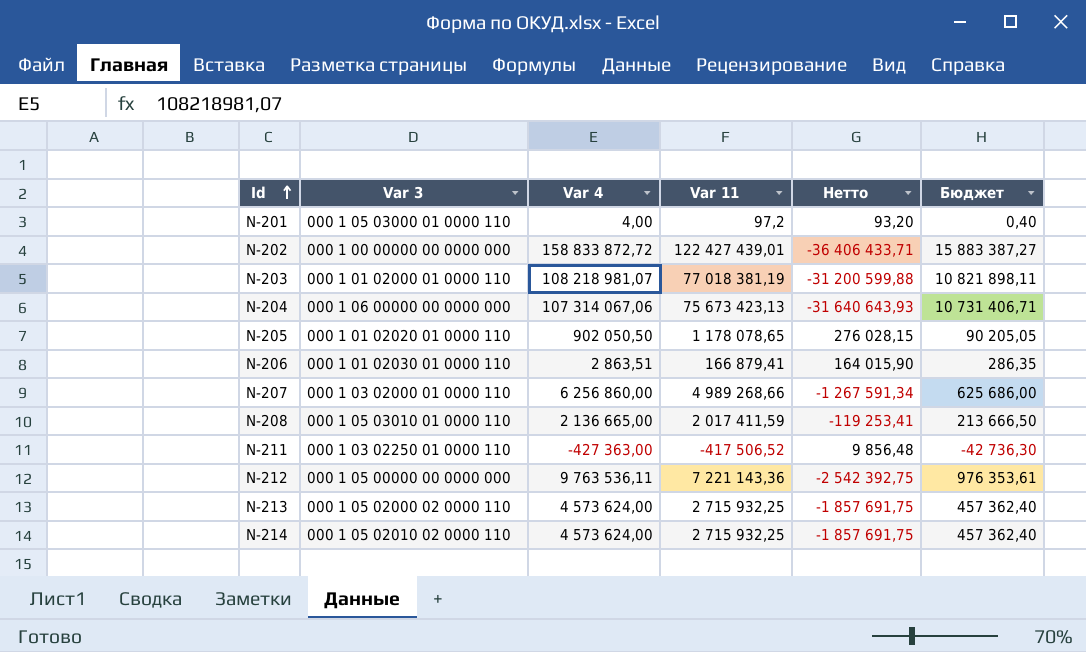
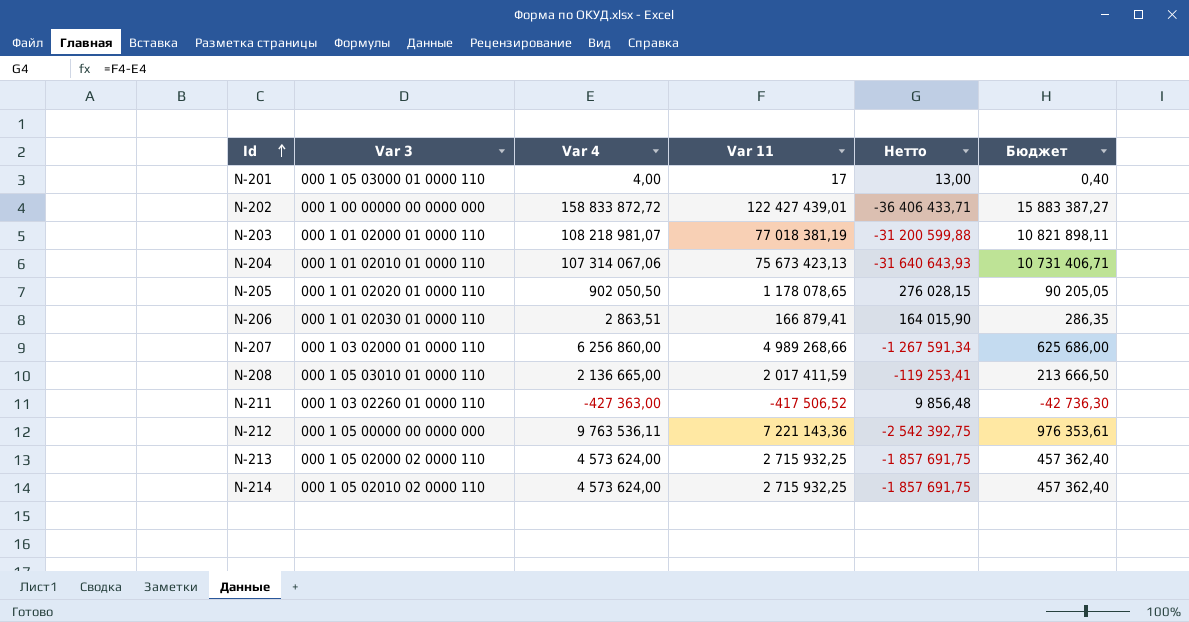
N-201 | Var 11: 97,2 -> 17
N-201 | Нетто: 93,20 -> 13,00
N-204 | Var 3: 000 1 06 00000 00 0000 000 -> 000 1 01 02010 01 0000 110
N-211 | Var 3: 000 1 03 02250 01 0000 110 -> 000 1 03 02260 01 0000 110

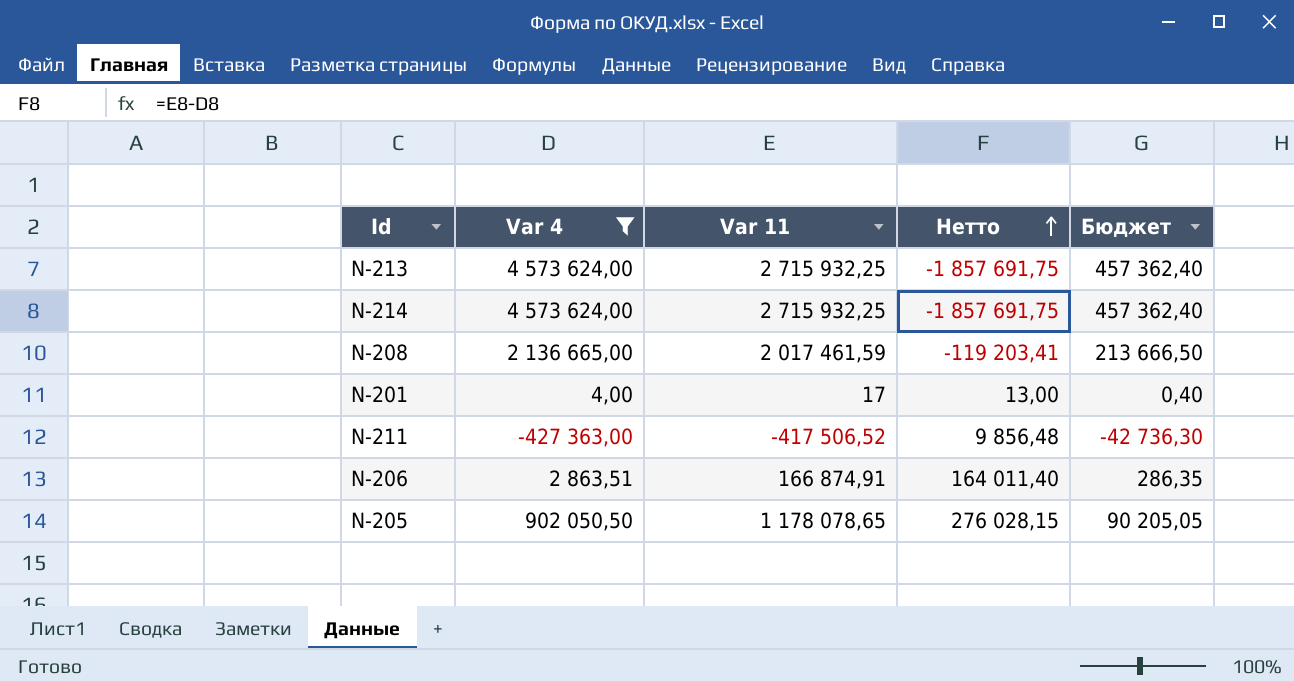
filter: none -> Var 4 <= 4 573 624,00
row order: Id ascending -> Нетто ascending
column Var 3 | position: 2 -> none
N-208 | Var 11: 2 017 411,59 -> 2 017 461,59
N-208 | Нетто: -119 253,41 -> -119 203,41
N-206 | Var 11: 166 879,41 -> 166 874,91
N-206 | Нетто: 164 015,90 -> 164 011,40

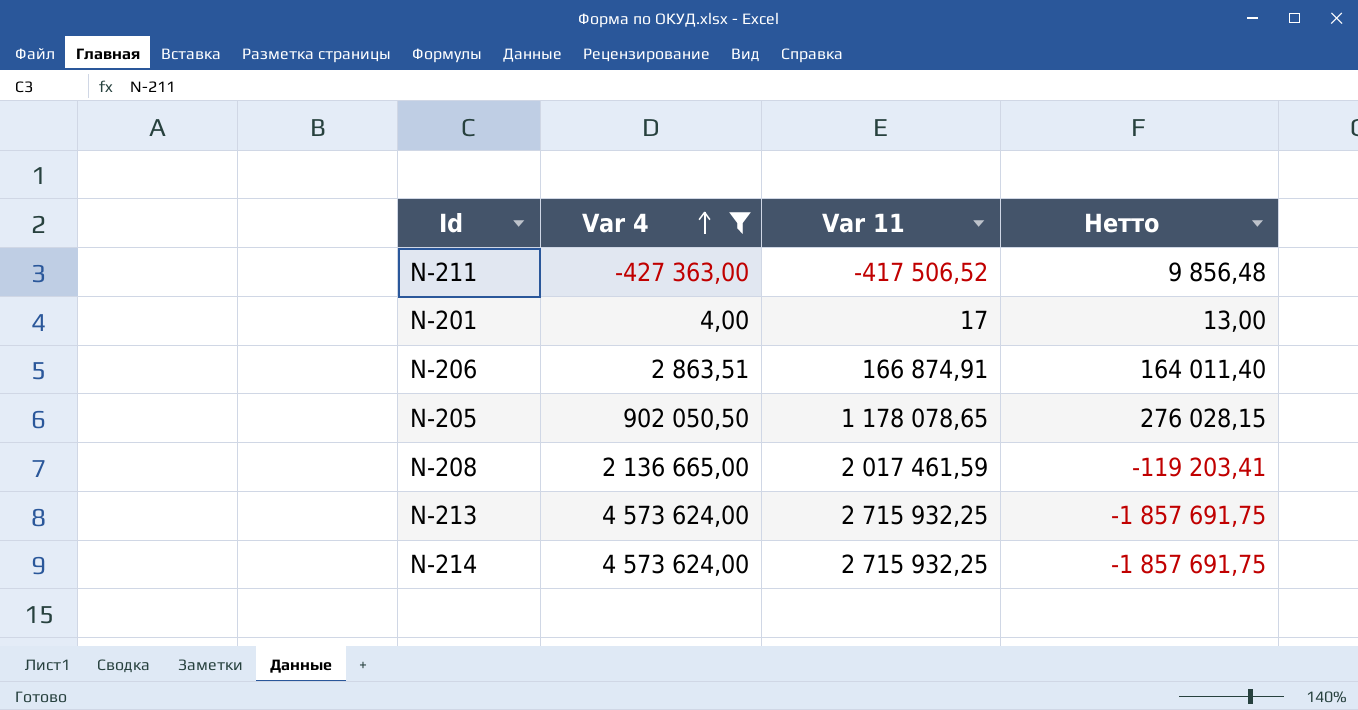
row order: Нетто ascending -> Var 4 ascending
column Бюджет | formula: [Var 4] * 0,1 -> none

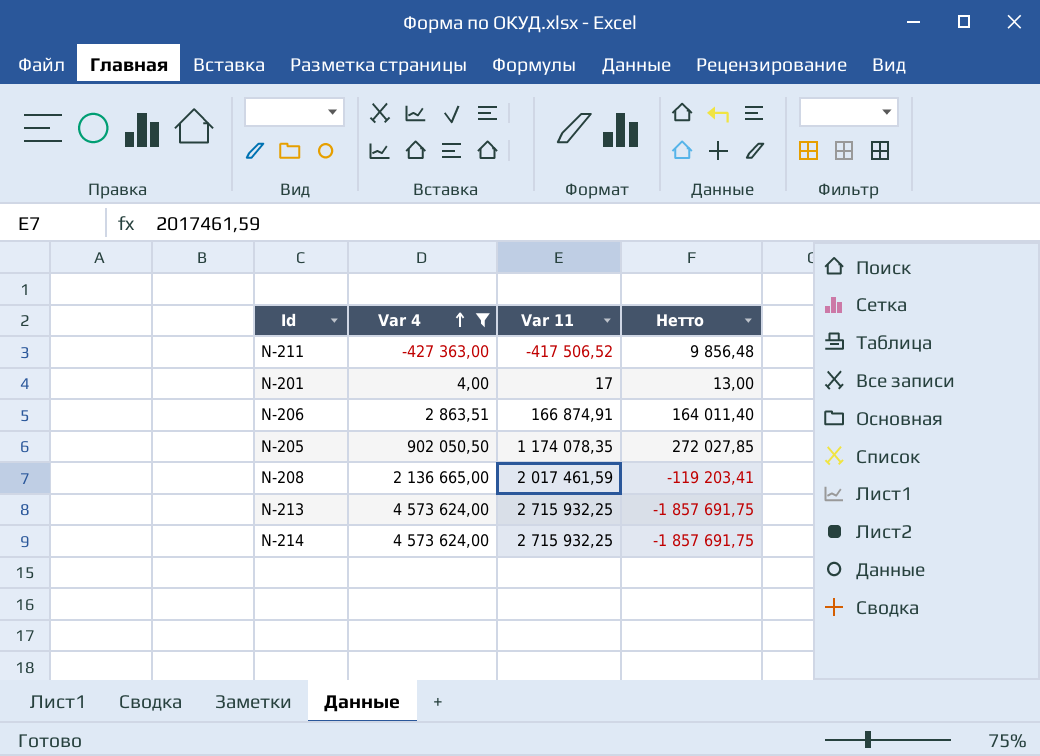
N-205 | Var 11: 1 178 078,65 -> 1 174 078,35
N-205 | Нетто: 276 028,15 -> 272 027,85

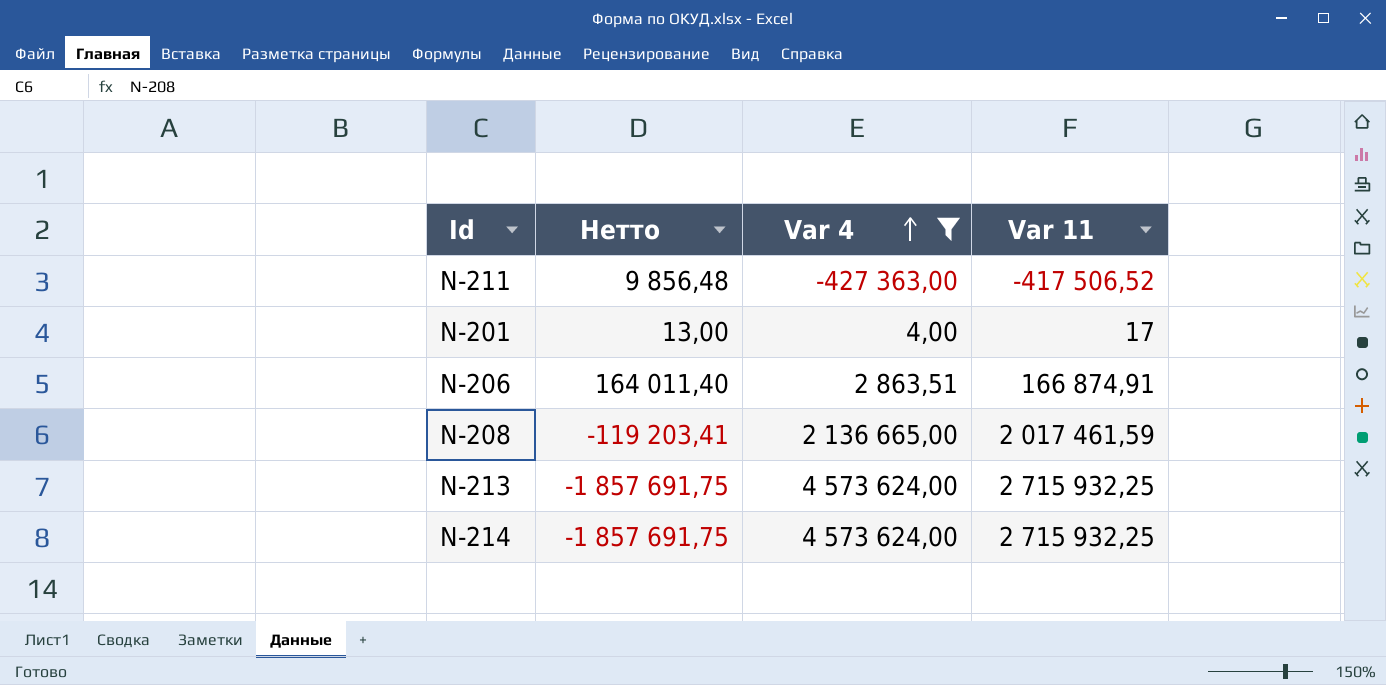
column Нетто | position: 4 -> 2
row N-205: 902 050,50 | 1 174 078,35 | 272 027,85 -> none

